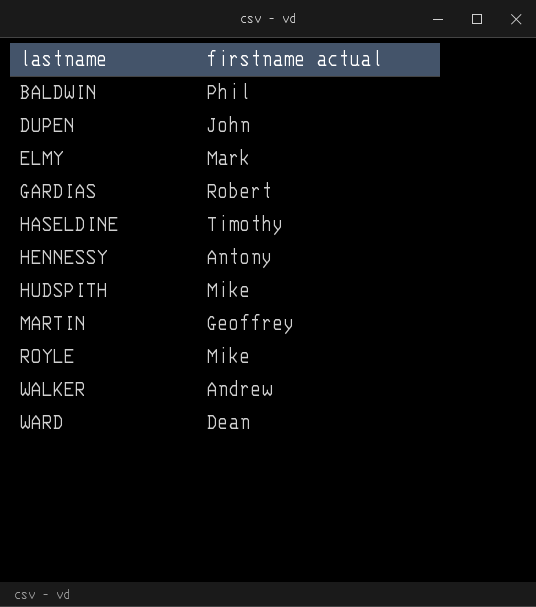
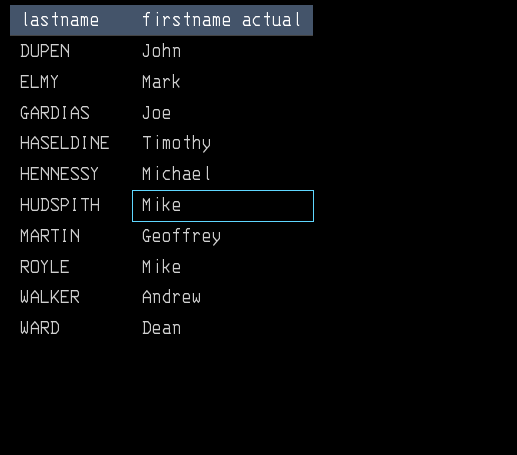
row BALDWIN: Phil -> none
GARDIAS | firstname actual: Robert -> Joe
HENNESSY | firstname actual: Antony -> Michael

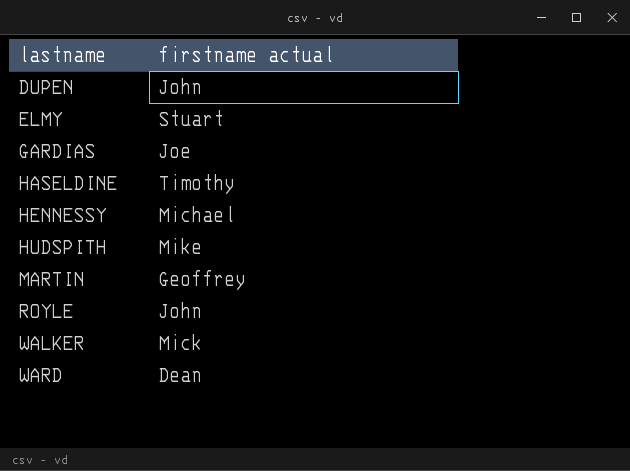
ELMY | firstname actual: Mark -> Stuart
ROYLE | firstname actual: Mike -> John
WALKER | firstname actual: Andrew -> Mick

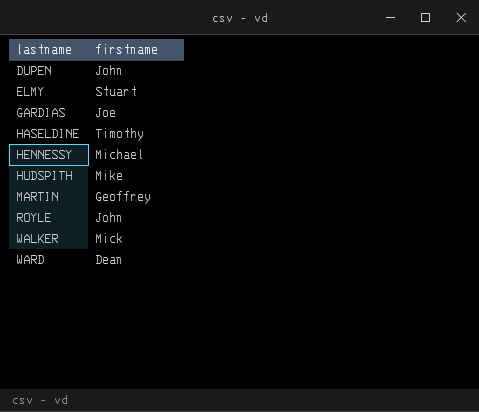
column name: firstname actual -> firstname

